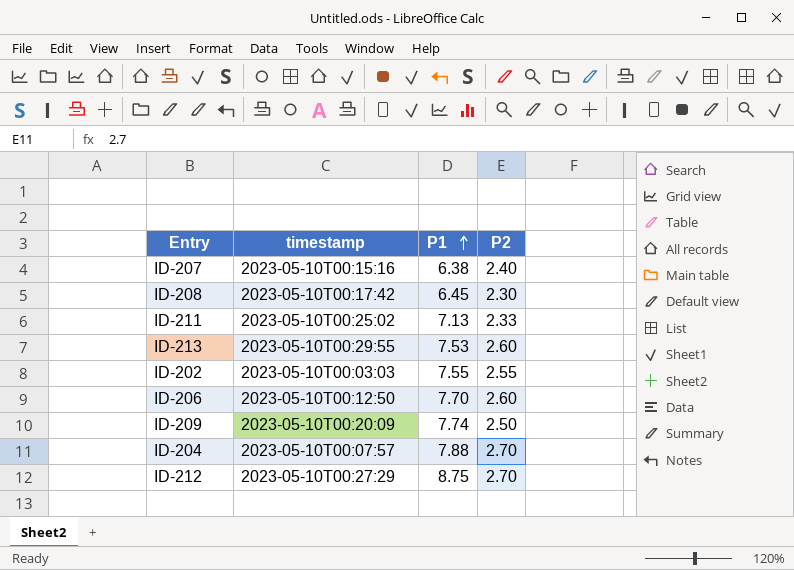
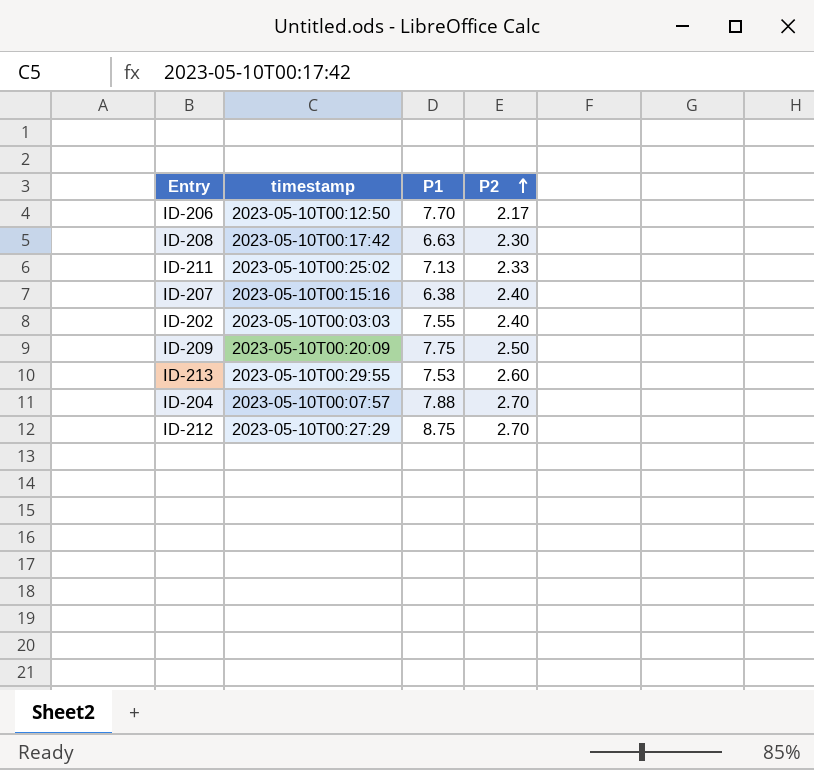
row order: P1 ascending -> P2 ascending
ID-206 | P2: 2.60 -> 2.17
ID-208 | P1: 6.45 -> 6.63
ID-202 | P2: 2.55 -> 2.40
ID-209 | P1: 7.74 -> 7.75

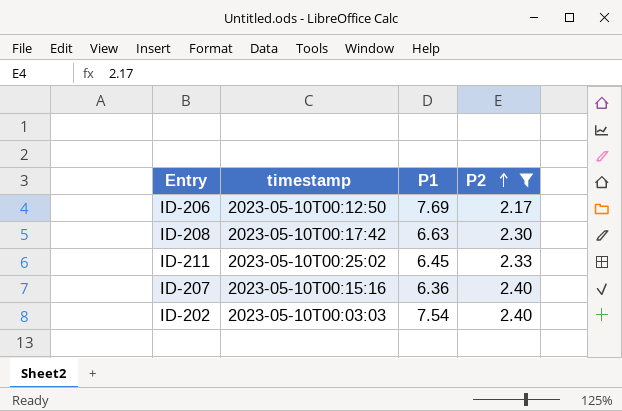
filter: none -> P2 <= 2.40
ID-206 | P1: 7.70 -> 7.69
ID-211 | P1: 7.13 -> 6.45
ID-207 | P1: 6.38 -> 6.36
ID-202 | P1: 7.55 -> 7.54

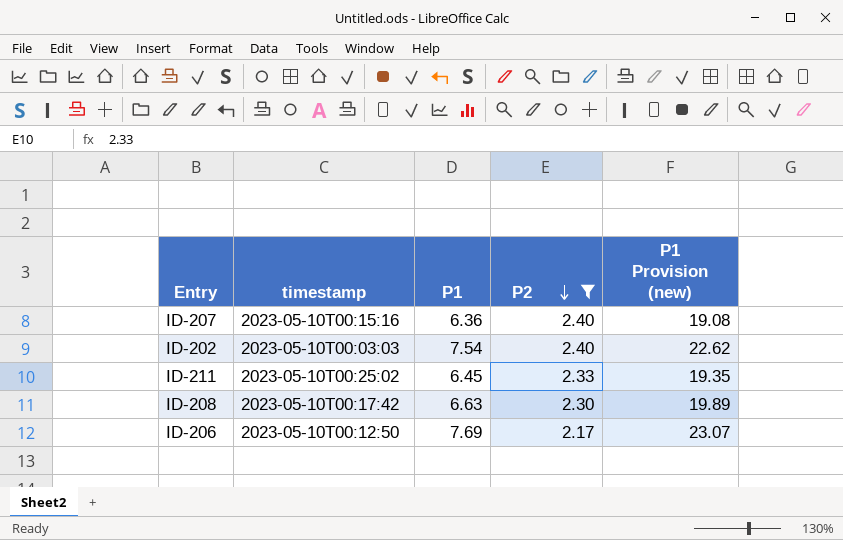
row order: P2 ascending -> P2 descending
column P1 Provision (new) | formula: none -> [P1] * 3

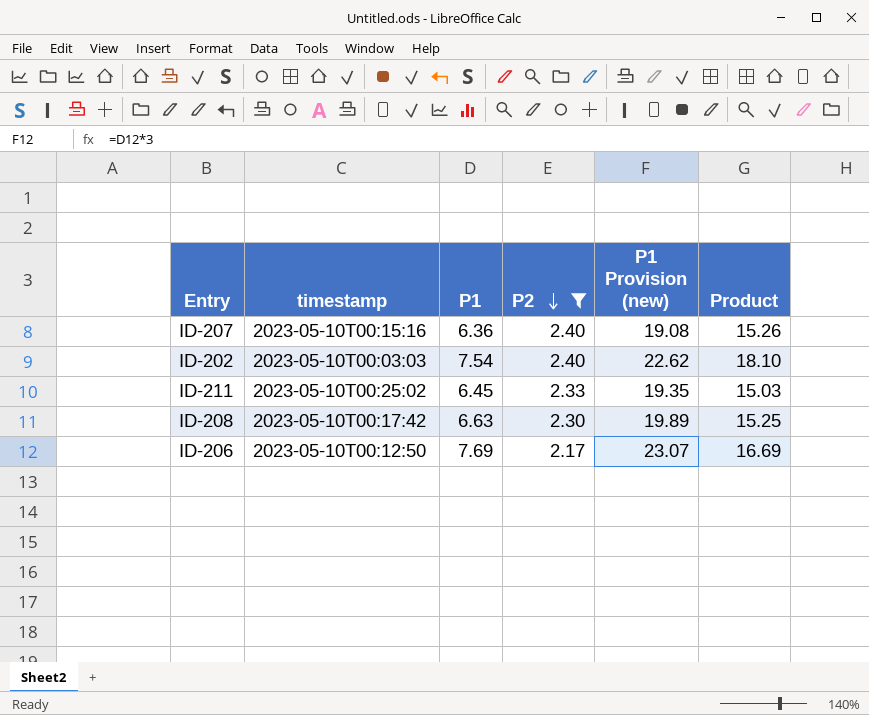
column Product | formula: none -> [P1] * [P2]

